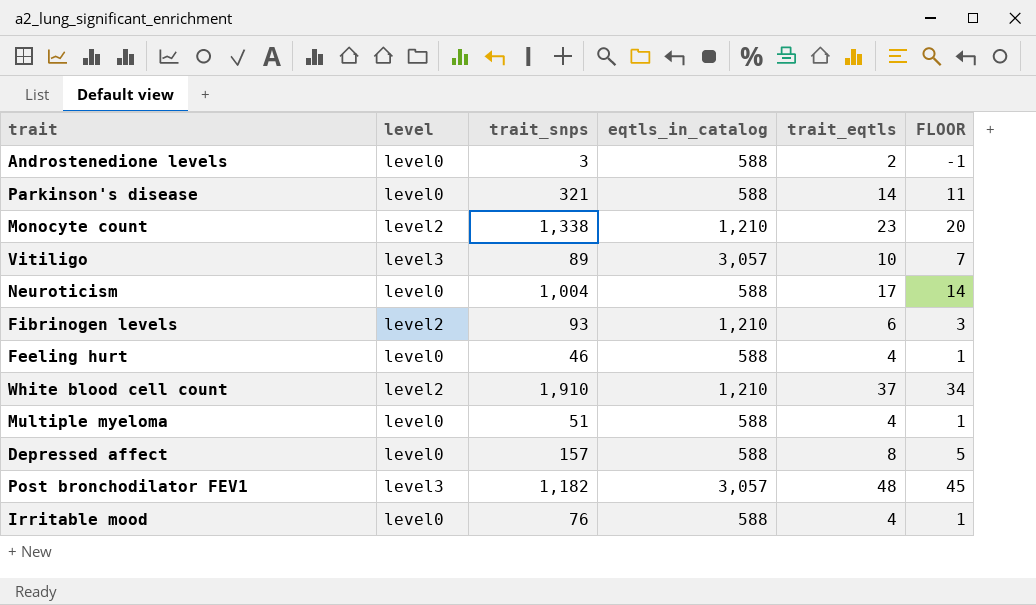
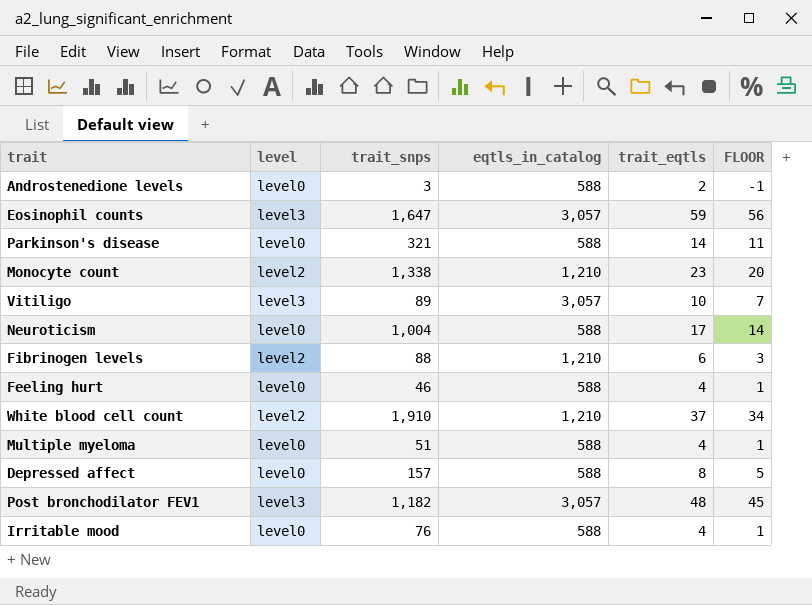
row Eosinophil counts: none -> level3 | 1,647 | 3,057 | 59 | 56
Fibrinogen levels | trait_snps: 93 -> 88

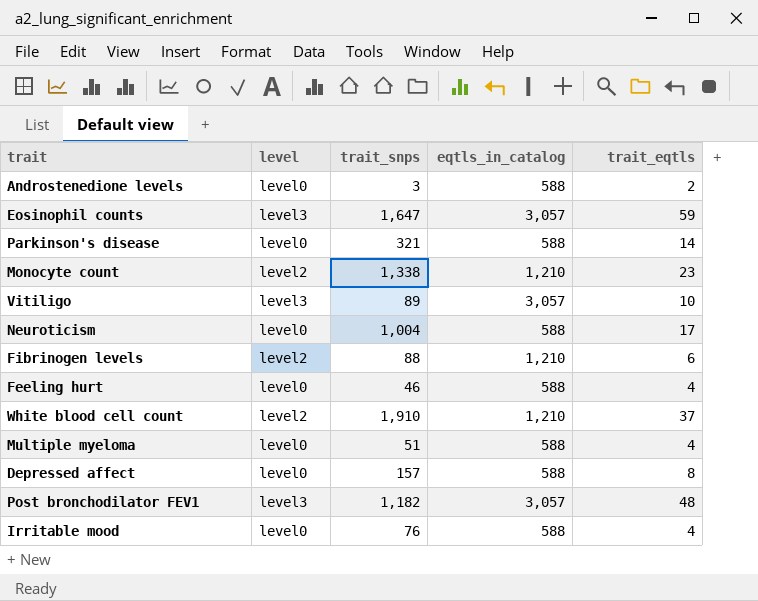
column FLOOR | formula: [trait_eqtls] - 3 -> none

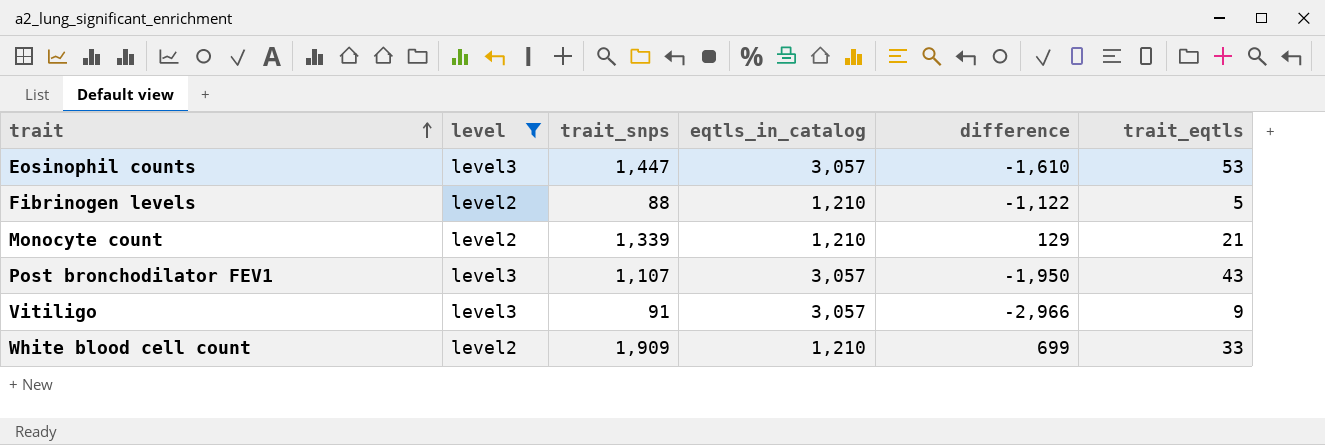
filter: none -> level != level0
row order: none -> trait ascending
column difference | formula: none -> [trait_snps] - [eqtls_in_catalog]
Eosinophil counts | trait_snps: 1,647 -> 1,447
Eosinophil counts | trait_eqtls: 59 -> 53
Fibrinogen levels | trait_eqtls: 6 -> 5
Monocyte count | trait_snps: 1,338 -> 1,339
Monocyte count | trait_eqtls: 23 -> 21
Post bronchodilator FEV1 | trait_snps: 1,182 -> 1,107
Post bronchodilator FEV1 | trait_eqtls: 48 -> 43
Vitiligo | trait_snps: 89 -> 91
Vitiligo | trait_eqtls: 10 -> 9
White blood cell count | trait_snps: 1,910 -> 1,909
White blood cell count | trait_eqtls: 37 -> 33

